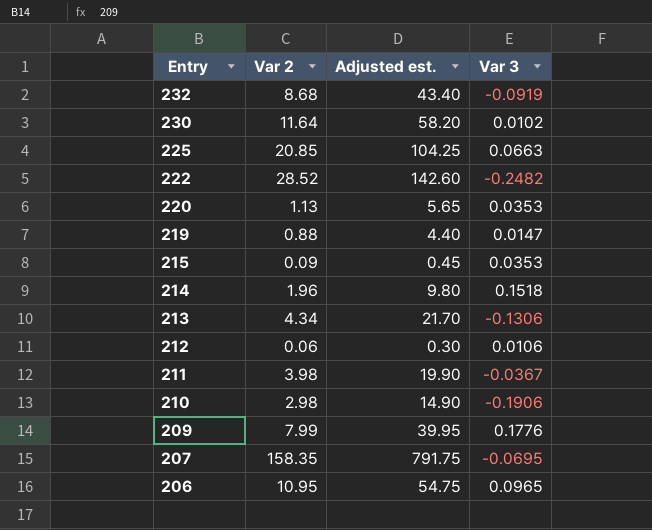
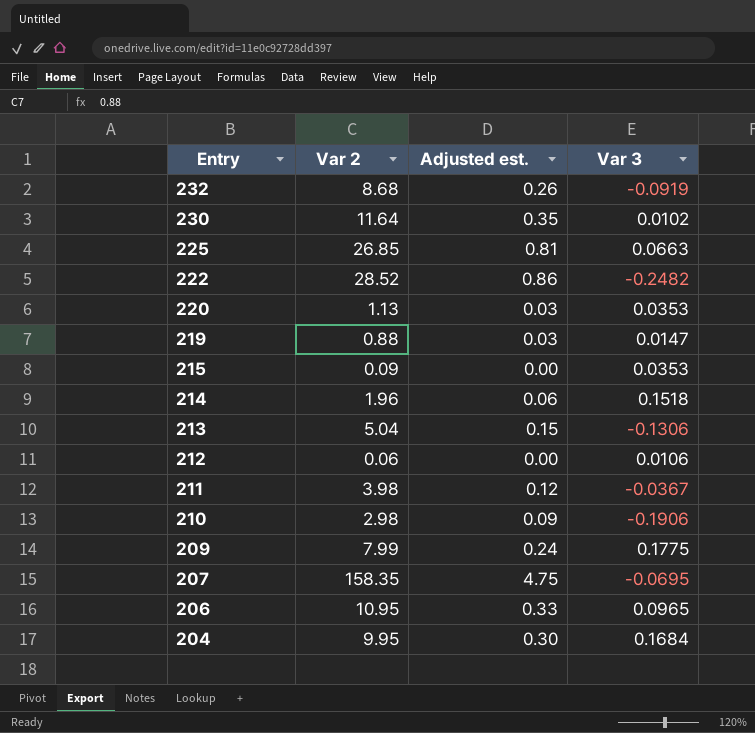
column Adjusted est. | formula: [Var 2] * 5 -> [Var 2] * 0.03
225 | Var 2: 20.85 -> 26.85
213 | Var 2: 4.34 -> 5.04
209 | Var 3: 0.1776 -> 0.1775
row 204: none -> 9.95 | 0.30 | 0.1684

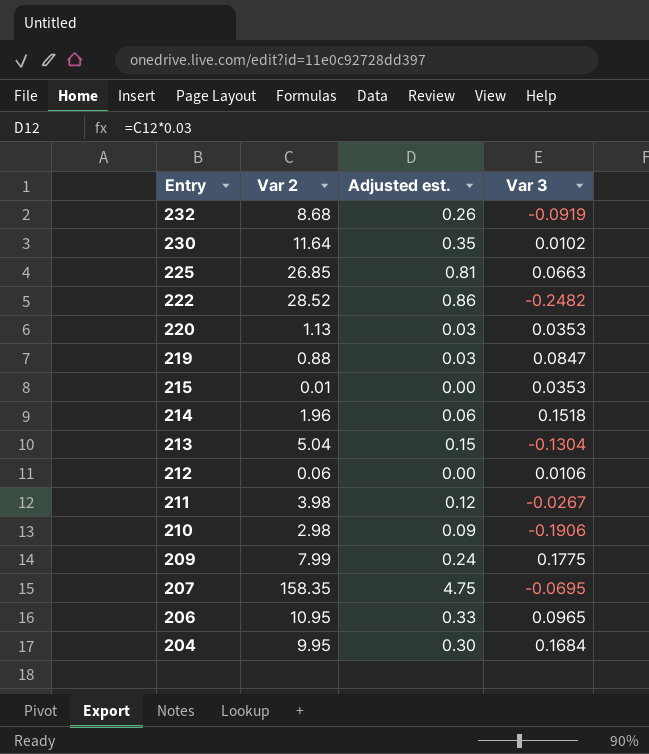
219 | Var 3: 0.0147 -> 0.0847
215 | Var 2: 0.09 -> 0.01
213 | Var 3: -0.1306 -> -0.1304
211 | Var 3: -0.0367 -> -0.0267

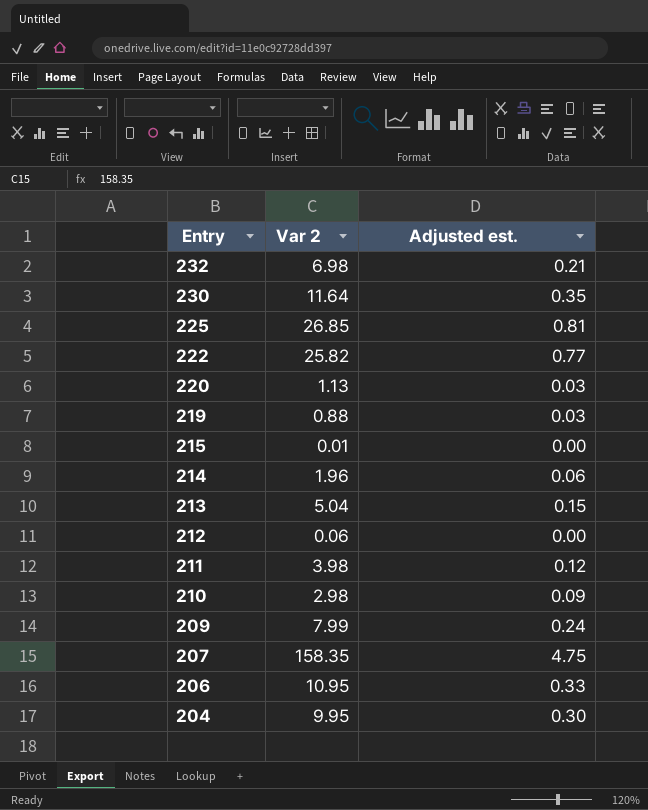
column Var 3 | position: 4 -> none
232 | Var 2: 8.68 -> 6.98
232 | Adjusted est.: 0.26 -> 0.21
222 | Var 2: 28.52 -> 25.82
222 | Adjusted est.: 0.86 -> 0.77

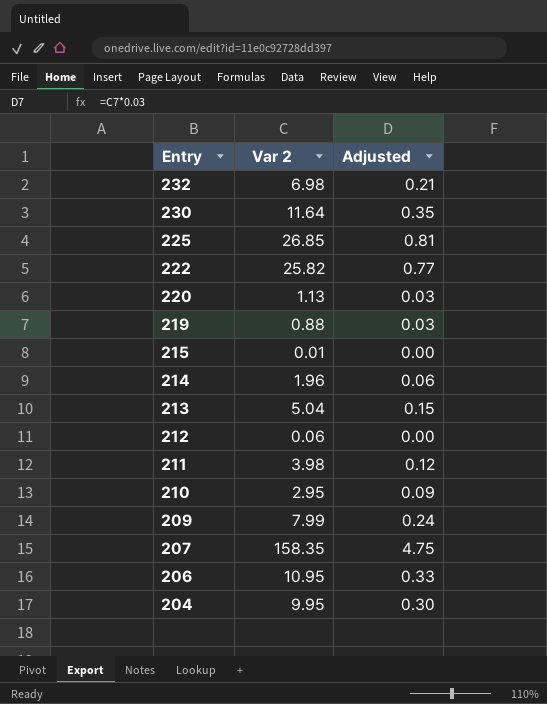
column name: Adjusted est. -> Adjusted
210 | Var 2: 2.98 -> 2.95

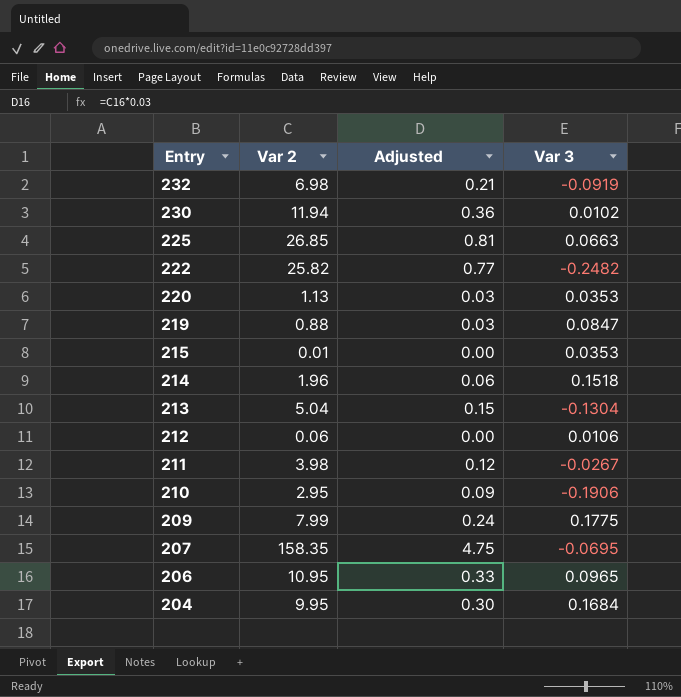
column Var 3 | position: none -> 4
230 | Var 2: 11.64 -> 11.94
230 | Adjusted: 0.35 -> 0.36

